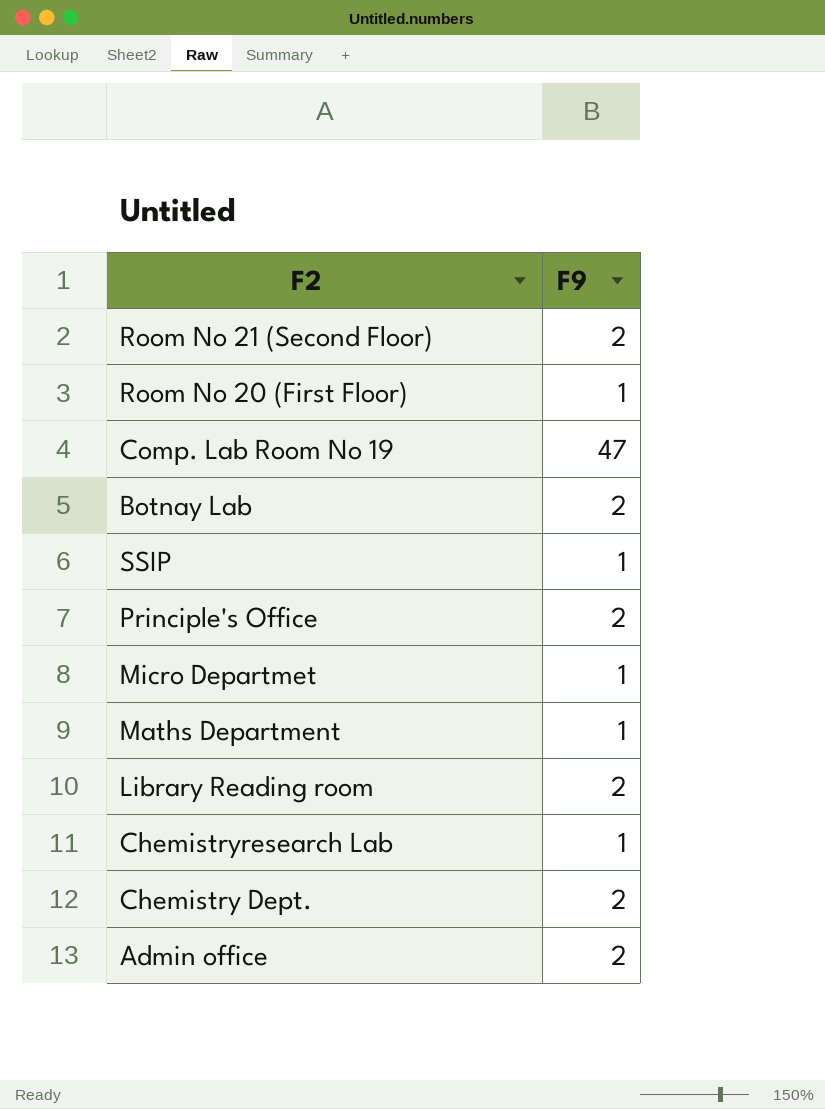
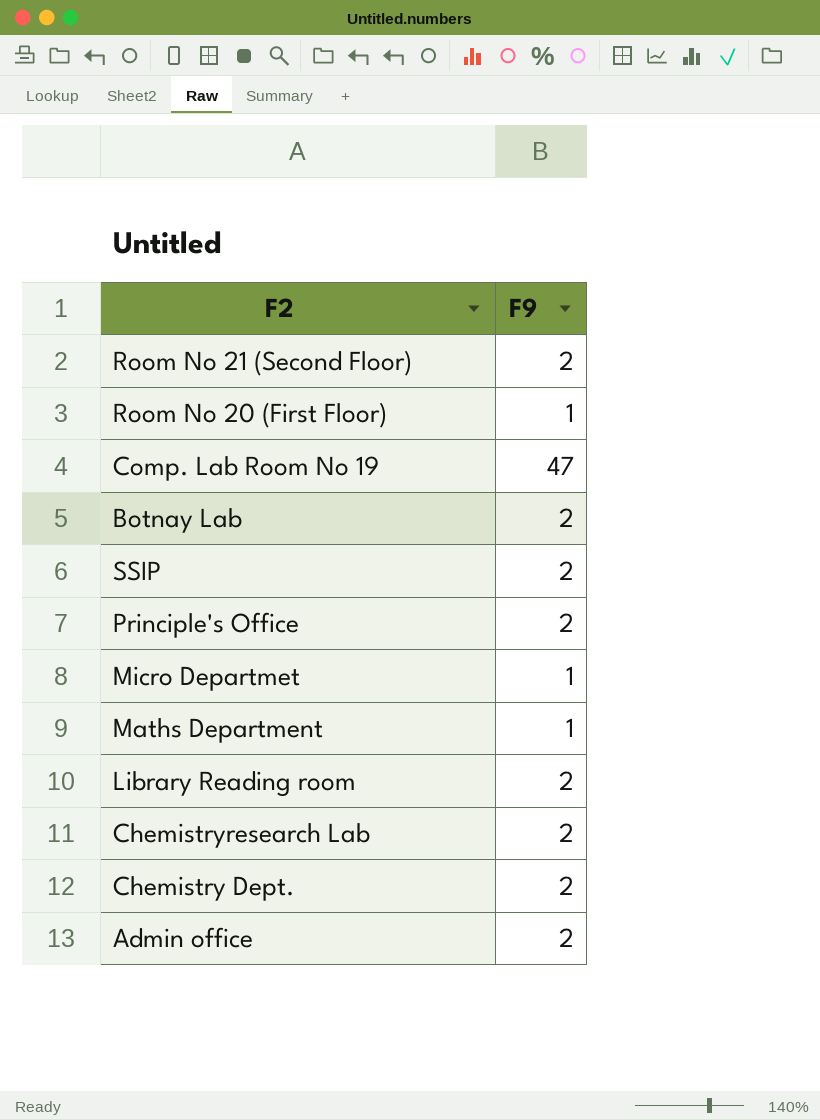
SSIP | F9: 1 -> 2
Chemistryresearch Lab | F9: 1 -> 2

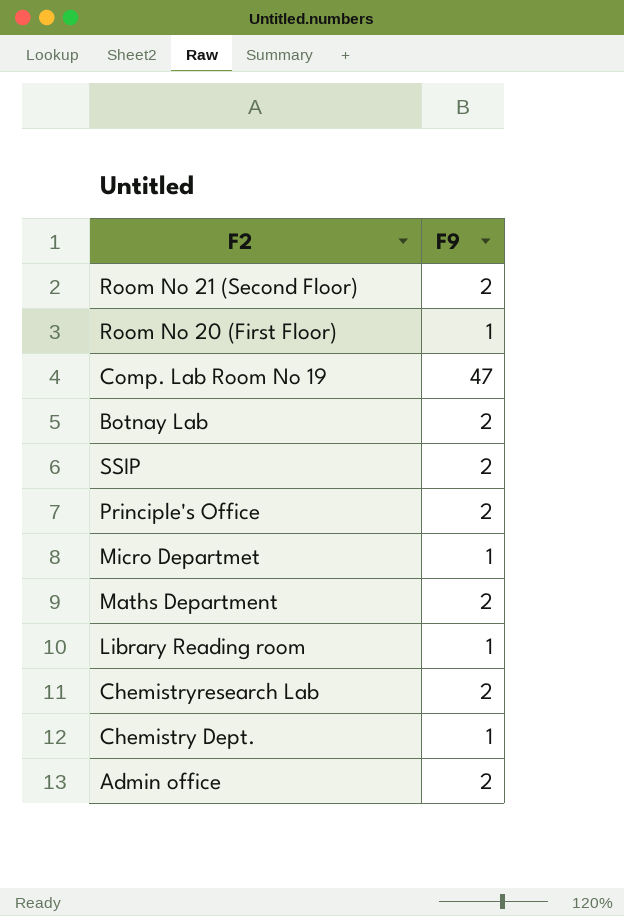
Maths Department | F9: 1 -> 2
Library Reading room | F9: 2 -> 1
Chemistry Dept. | F9: 2 -> 1

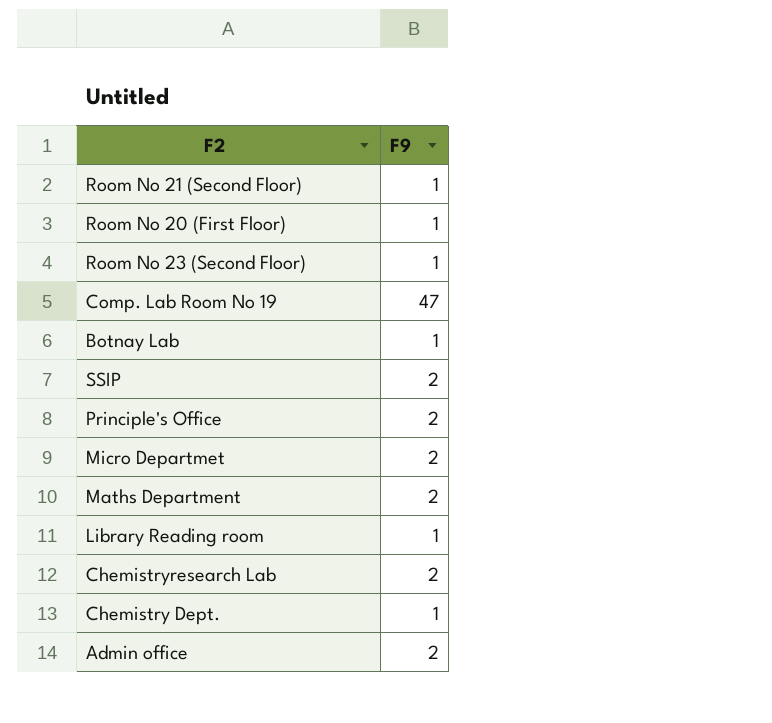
Room No 21 (Second Floor) | F9: 2 -> 1
row Room No 23 (Second Floor): none -> 1
Botnay Lab | F9: 2 -> 1
Micro Departmet | F9: 1 -> 2

